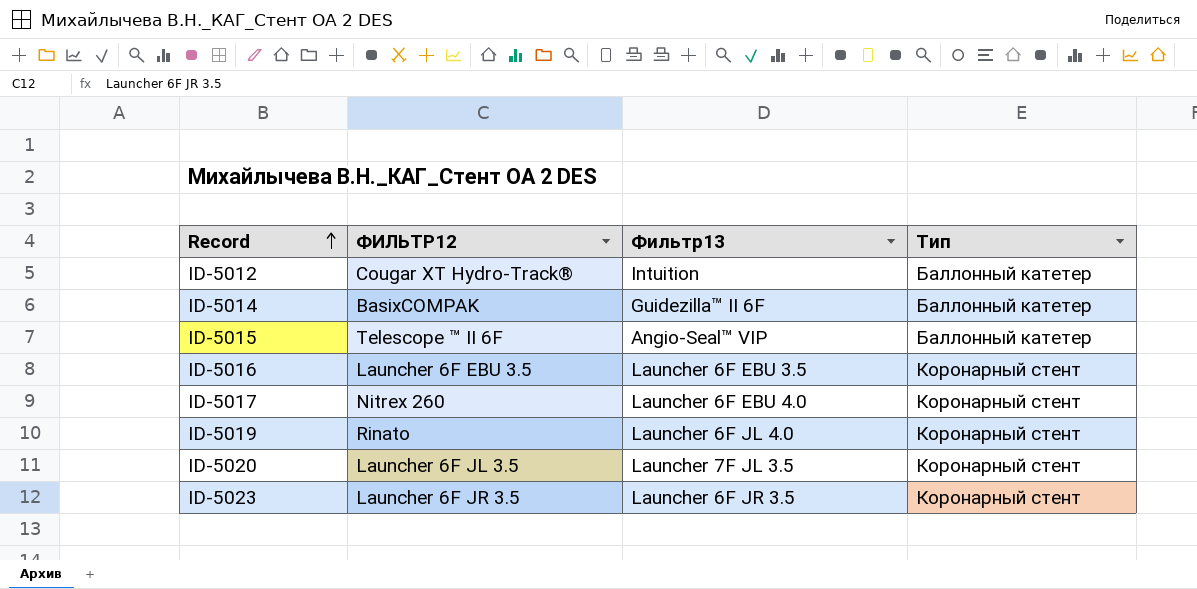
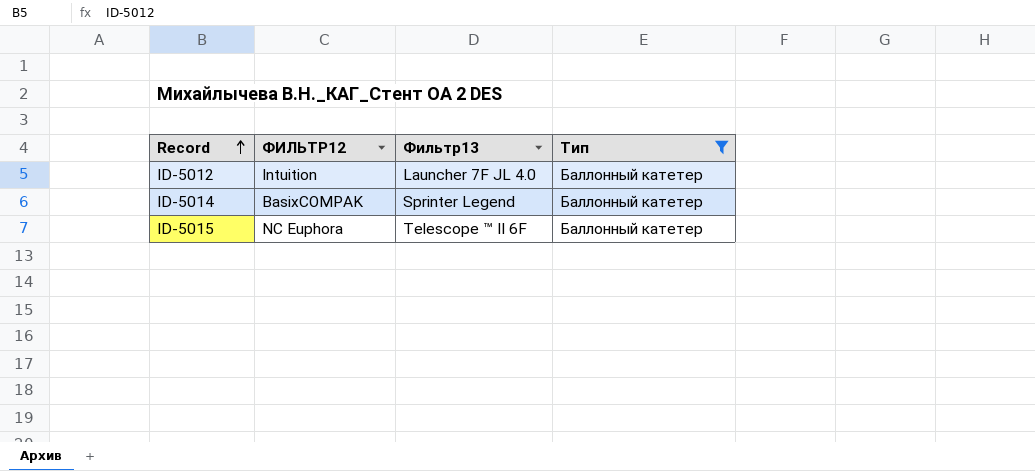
filter: none -> Тип = Баллонный катетер
ID-5012 | ФИЛЬТР12: Cougar XT Hydro-Track® -> Intuition
ID-5012 | Фильтр13: Intuition -> Launcher 7F JL 4.0
ID-5014 | Фильтр13: Guidezilla™ II 6F -> Sprinter Legend
ID-5015 | ФИЛЬТР12: Telescope ™ II 6F -> NC Euphora
ID-5015 | Фильтр13: Angio-Seal™ VIP -> Telescope ™ II 6F

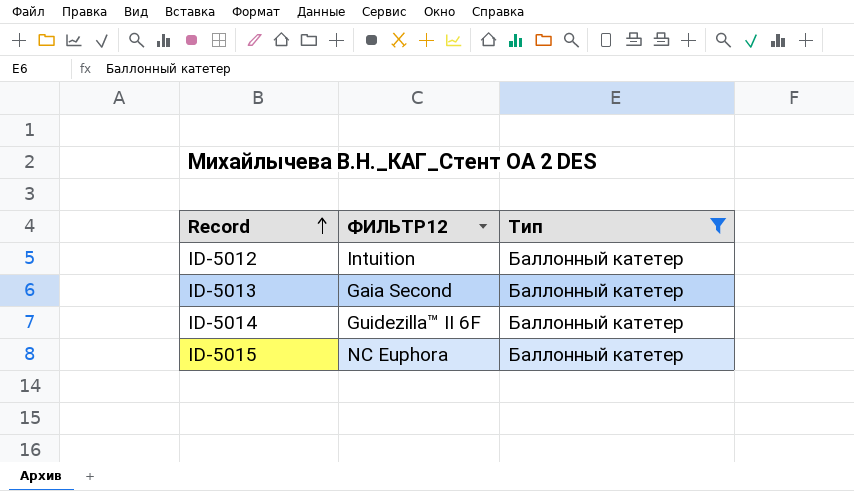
column Фильтр13 | position: 3 -> none
row ID-5013: none -> Gaia Second | Баллонный катетер
ID-5014 | ФИЛЬТР12: BasixCOMPAK -> Guidezilla™ II 6F

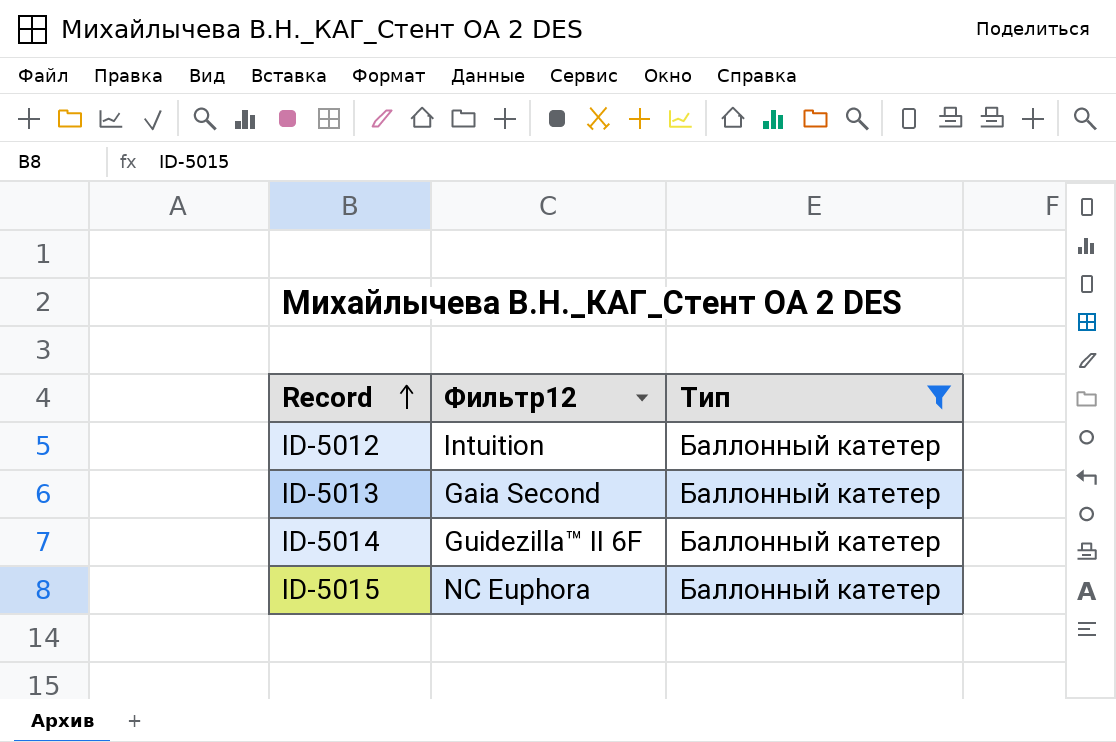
column name: ФИЛЬТР12 -> Фильтр12

